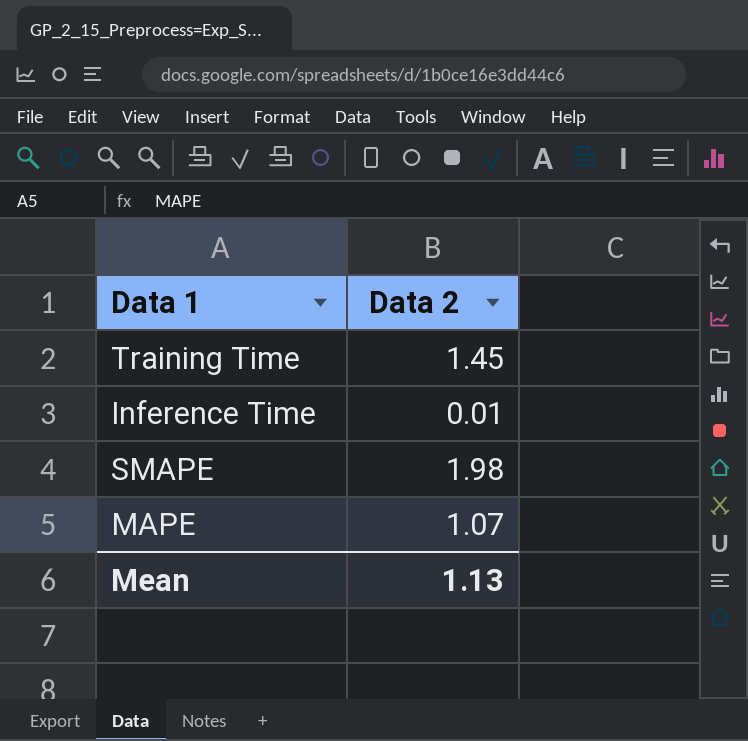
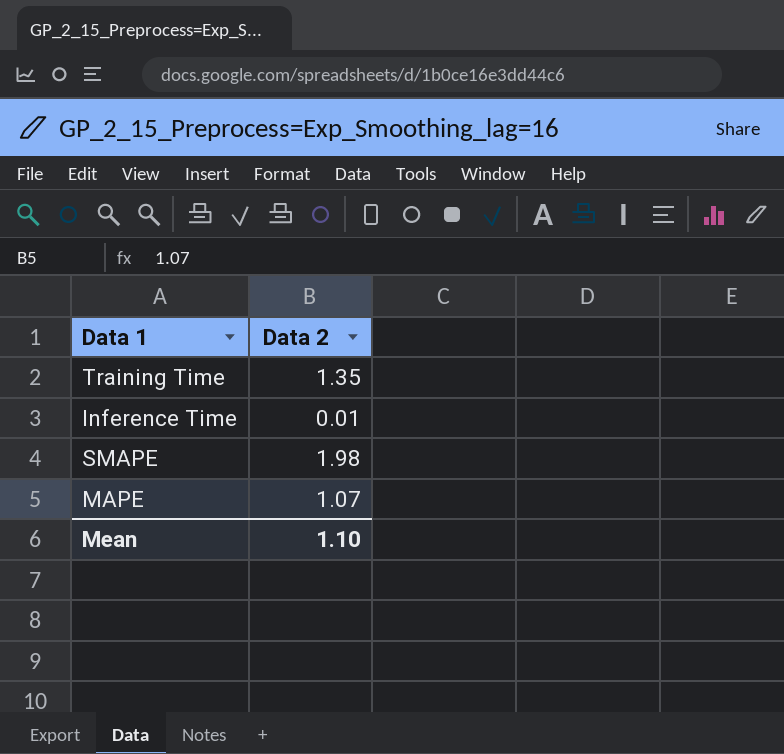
Training Time | Data 2: 1.45 -> 1.35
Mean | Data 2: 1.13 -> 1.10

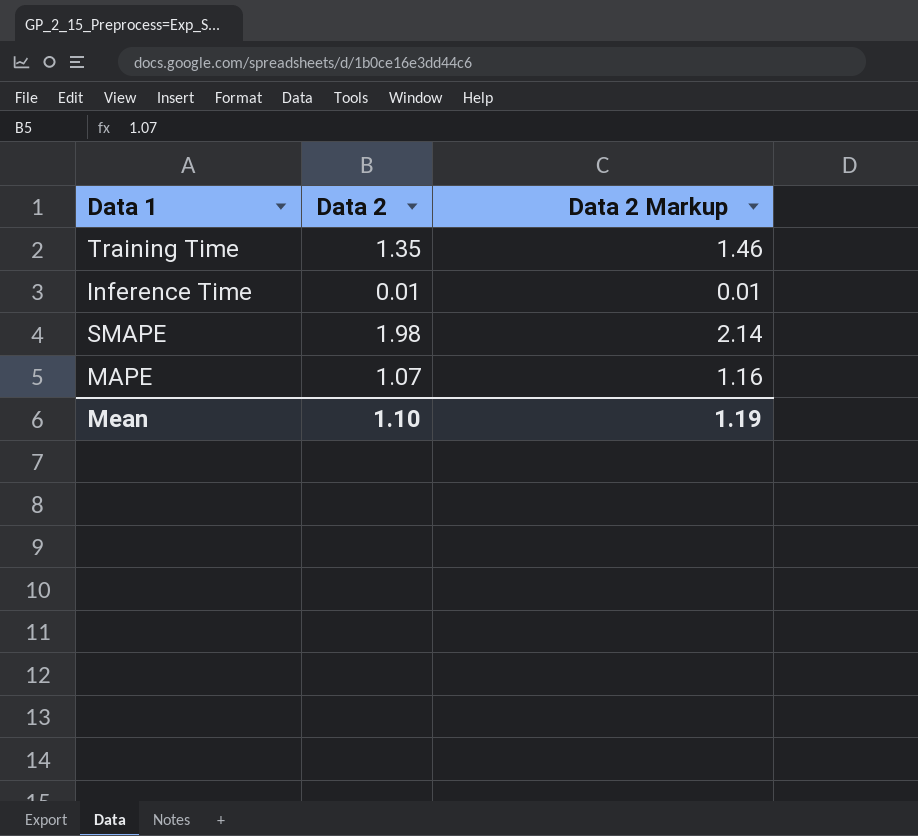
column Data 2 Markup | formula: none -> [Data 2] * 1.08

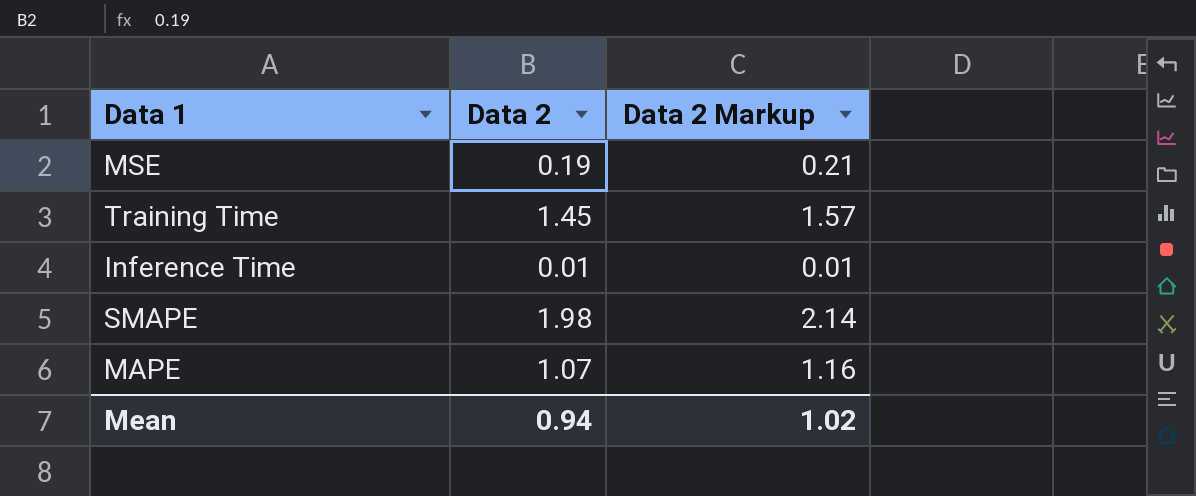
row MSE: none -> 0.19 | 0.21
Training Time | Data 2: 1.35 -> 1.45
Training Time | Data 2 Markup: 1.46 -> 1.57
Mean | Data 2: 1.10 -> 0.94
Mean | Data 2 Markup: 1.19 -> 1.02

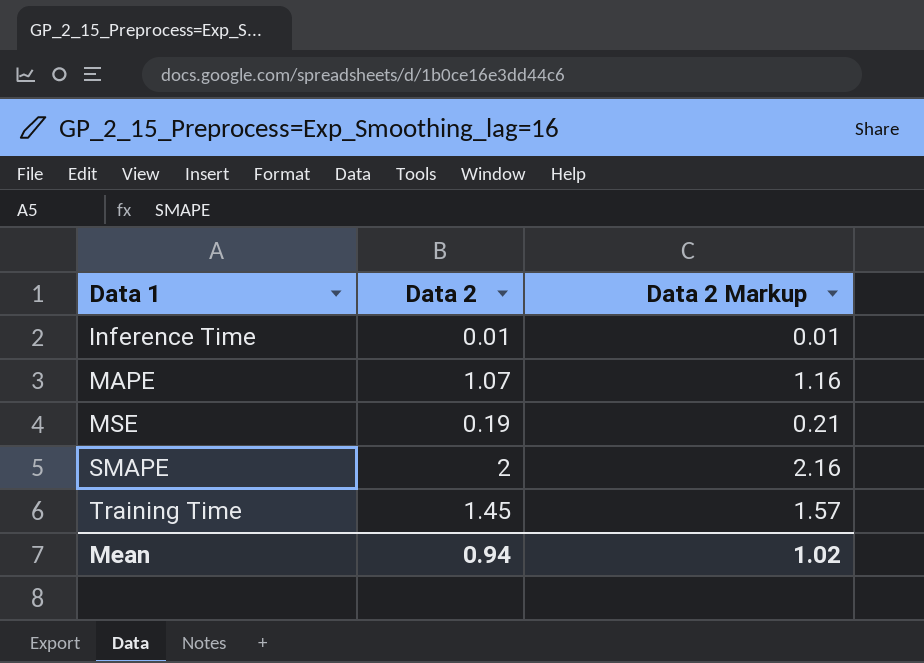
row order: none -> Data 1 ascending
SMAPE | Data 2: 1.98 -> 2
SMAPE | Data 2 Markup: 2.14 -> 2.16

